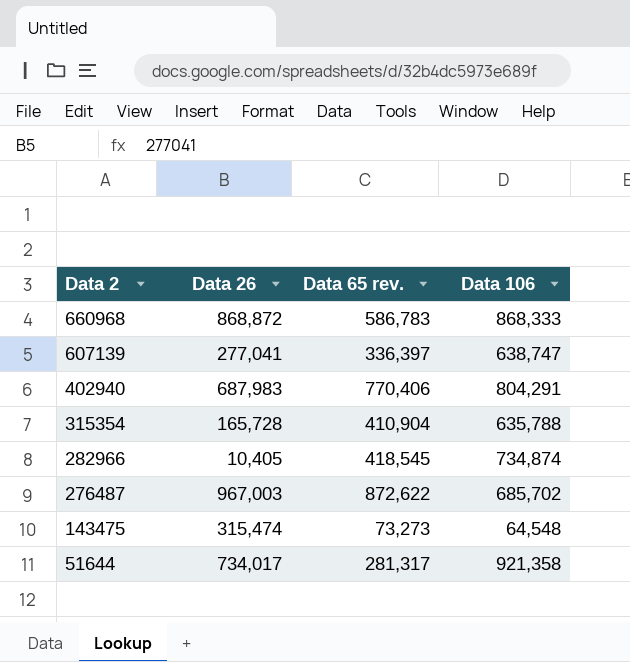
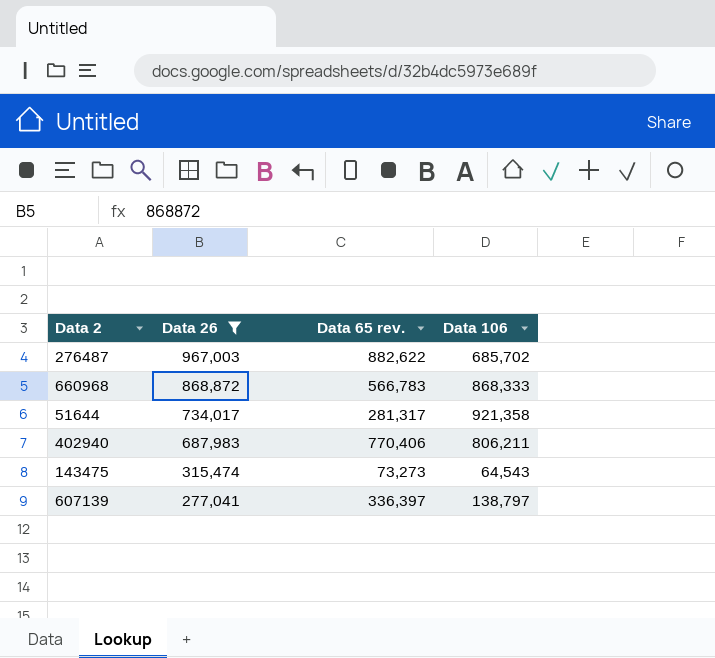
filter: none -> Data 26 >= 277,041
row order: Data 2 descending -> Data 26 descending
276487 | Data 65 rev.: 872,622 -> 882,622
660968 | Data 65 rev.: 586,783 -> 566,783
402940 | Data 106: 804,291 -> 806,211
143475 | Data 106: 64,548 -> 64,543
607139 | Data 106: 638,747 -> 138,797

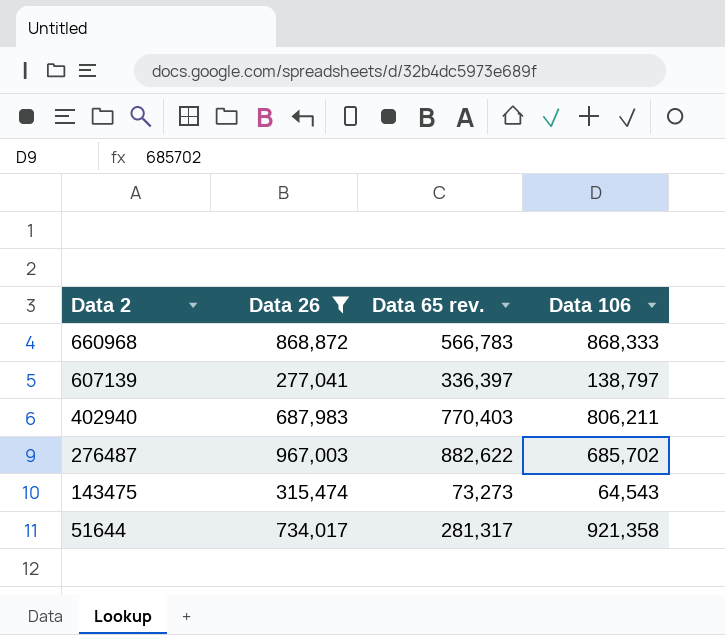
row order: Data 26 descending -> Data 2 descending
402940 | Data 65 rev.: 770,406 -> 770,403

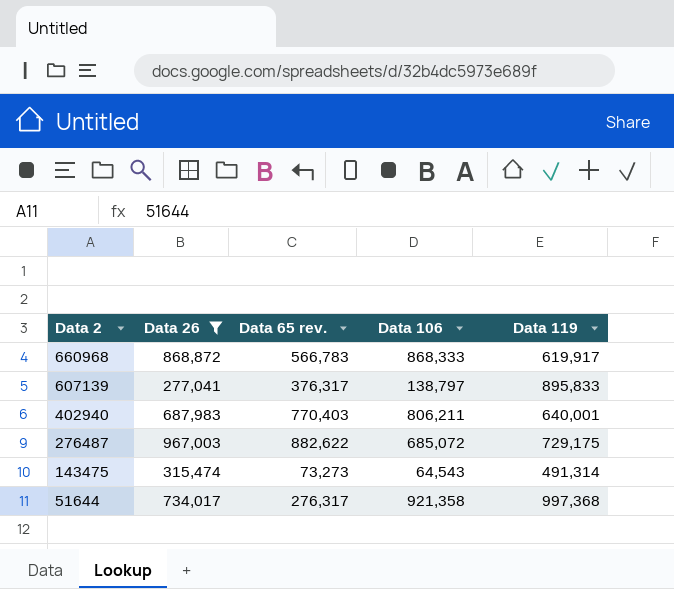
column Data 119 | position: none -> 5
607139 | Data 65 rev.: 336,397 -> 376,317
276487 | Data 106: 685,702 -> 685,072
51644 | Data 65 rev.: 281,317 -> 276,317

